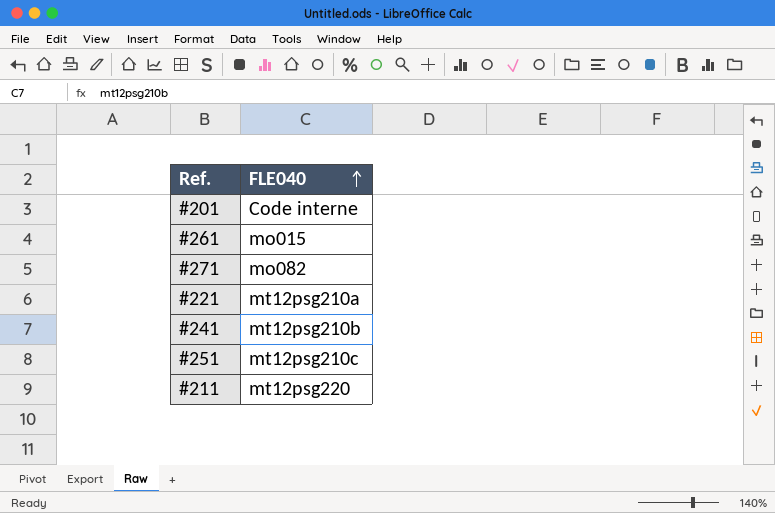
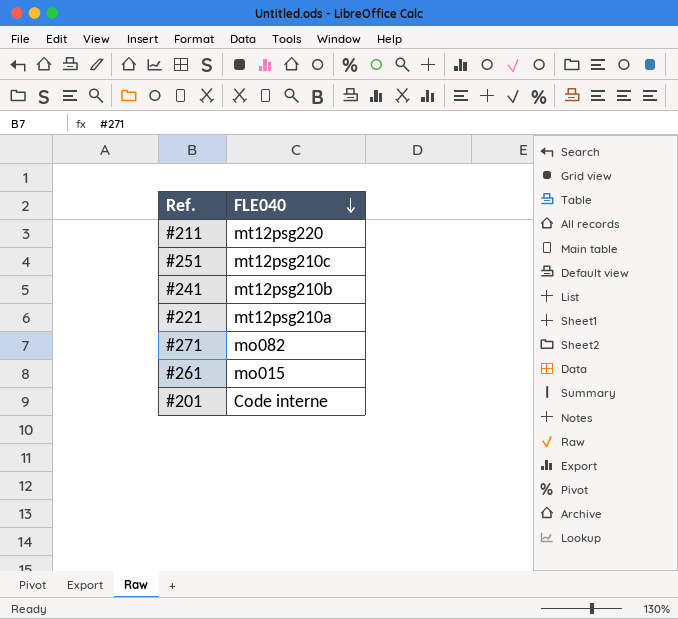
row order: FLE040 ascending -> FLE040 descending

